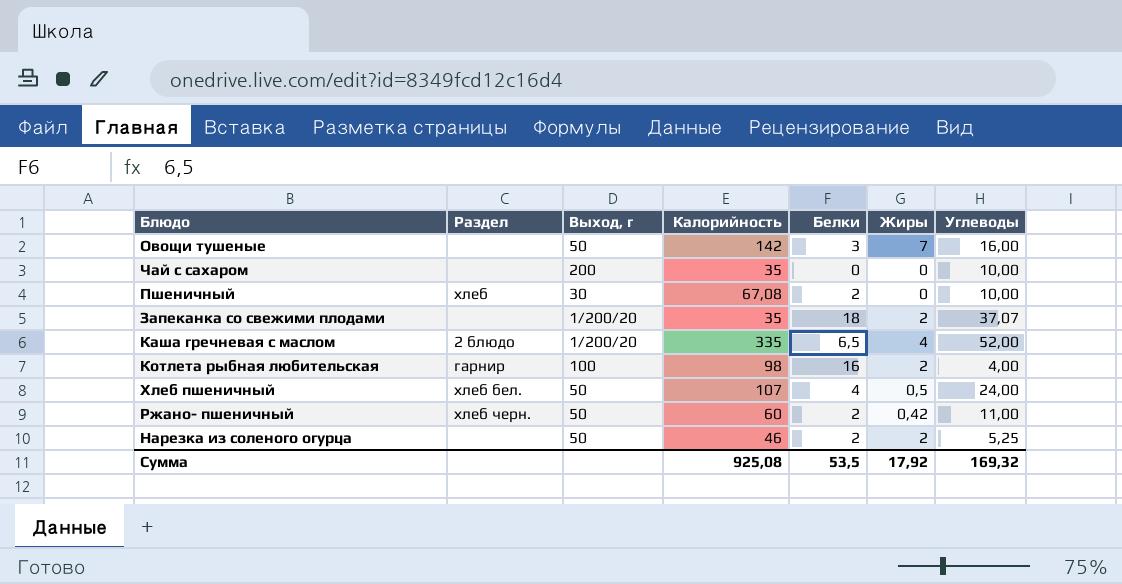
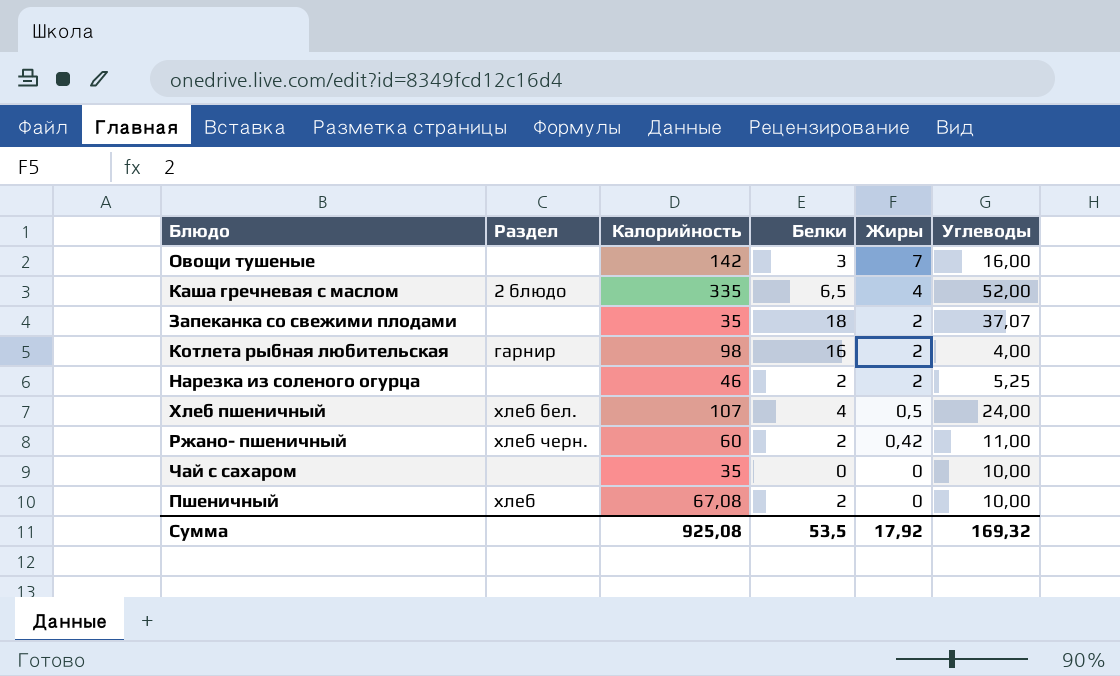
row order: none -> Жиры descending
column Выход, г | position: 3 -> none

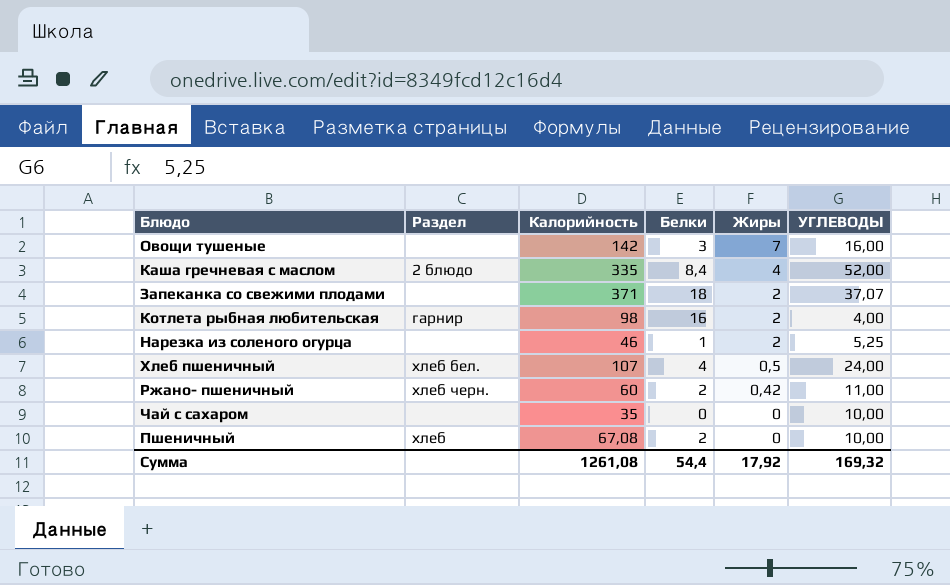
column name: Углеводы -> УГЛЕВОДЫ
Каша гречневая с маслом | Белки: 6,5 -> 8,4
Запеканка со свежими плодами | Калорийность: 35 -> 371
Нарезка из соленого огурца | Белки: 2 -> 1
Сумма | Калорийность: 925,08 -> 1261,08
Сумма | Белки: 53,5 -> 54,4

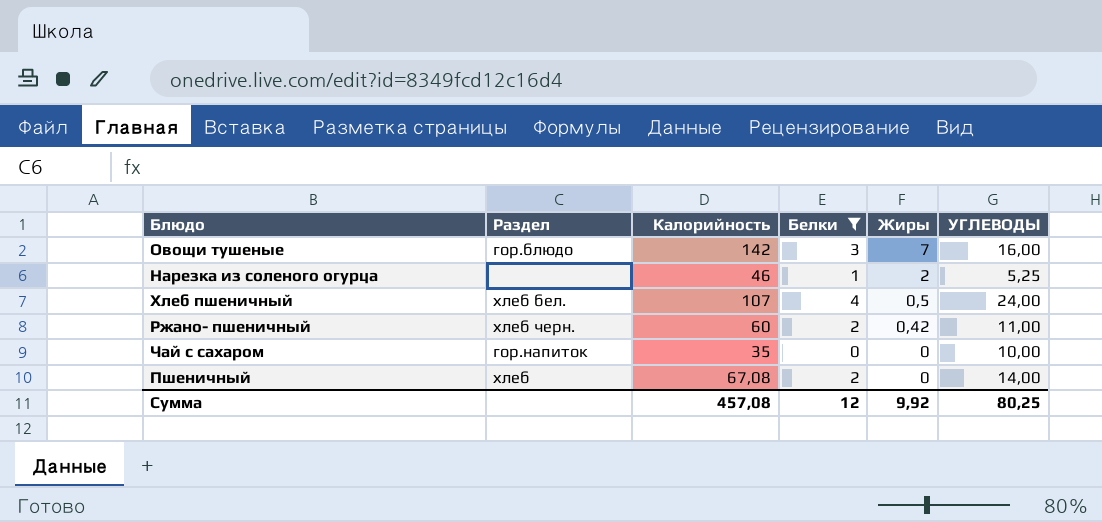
filter: none -> Белки <= 4
Овощи тушеные | Раздел: none -> гор.блюдо
Чай с сахаром | Раздел: none -> гор.напиток
Пшеничный | УГЛЕВОДЫ: 10,00 -> 14,00
Сумма | Калорийность: 1261,08 -> 457,08
Сумма | Белки: 54,4 -> 12
Сумма | Жиры: 17,92 -> 9,92
Сумма | УГЛЕВОДЫ: 169,32 -> 80,25

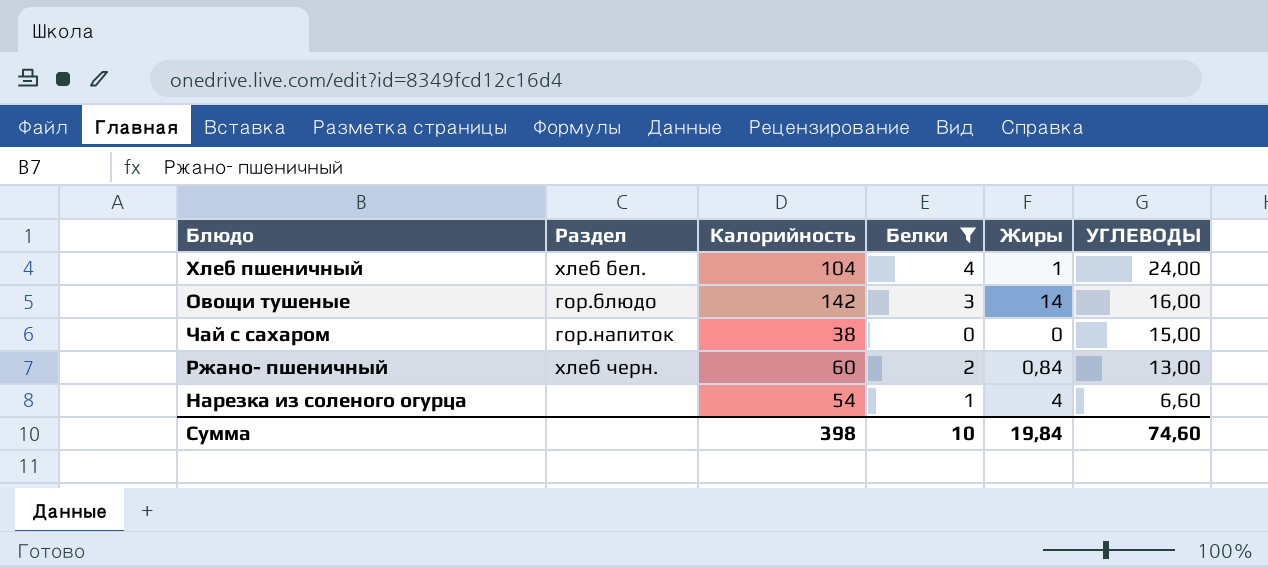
row order: Жиры descending -> УГЛЕВОДЫ descending
row Пшеничный: хлеб | 67,08 | 2 | 0 | 14,00 -> none
Хлеб пшеничный | Калорийность: 107 -> 104
Хлеб пшеничный | Жиры: 0,5 -> 1
Овощи тушеные | Жиры: 7 -> 14
Чай с сахаром | Калорийность: 35 -> 38
Чай с сахаром | УГЛЕВОДЫ: 10,00 -> 15,00
Ржано- пшеничный | Жиры: 0,42 -> 0,84
Ржано- пшеничный | УГЛЕВОДЫ: 11,00 -> 13,00
Нарезка из соленого огурца | Калорийность: 46 -> 54
Нарезка из соленого огурца | Жиры: 2 -> 4
Нарезка из соленого огурца | УГЛЕВОДЫ: 5,25 -> 6,60
Сумма | Калорийность: 457,08 -> 398
Сумма | Белки: 12 -> 10
Сумма | Жиры: 9,92 -> 19,84
Сумма | УГЛЕВОДЫ: 80,25 -> 74,60

